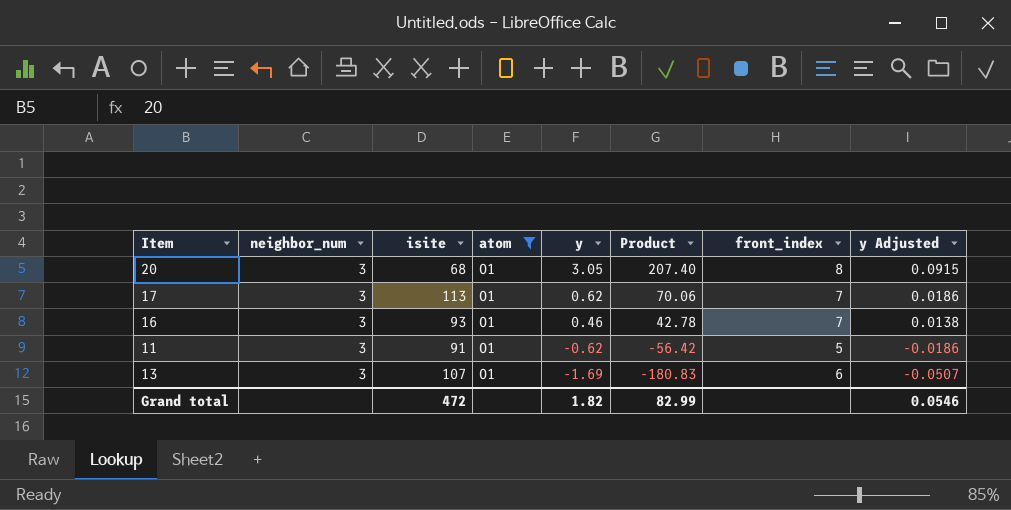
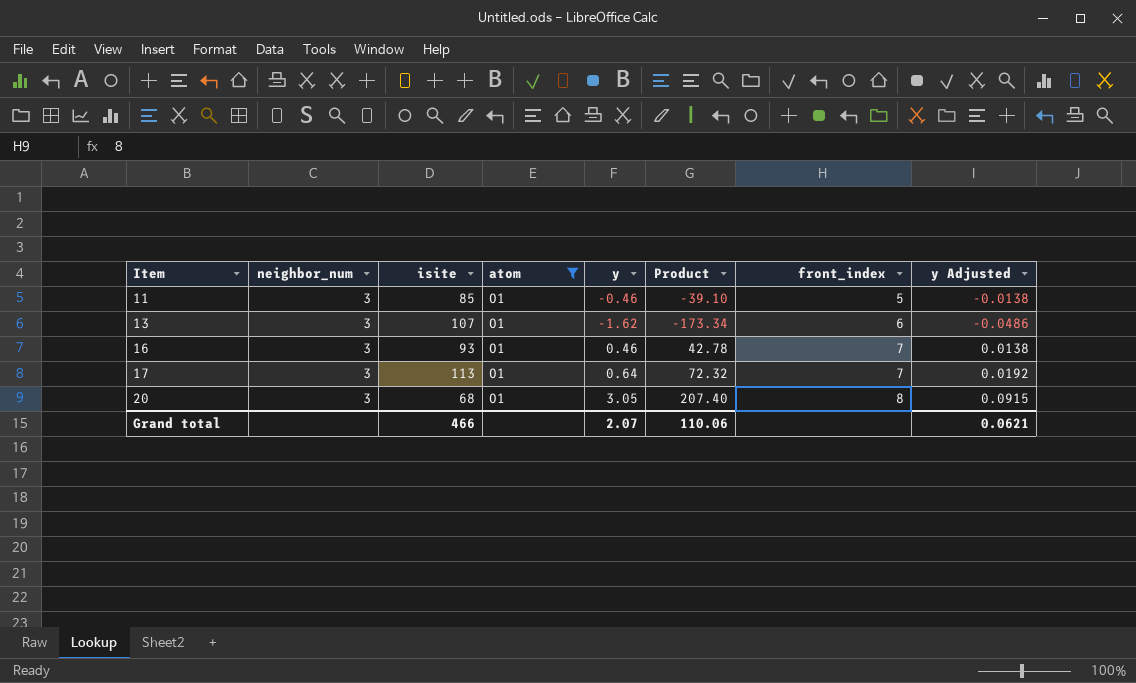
row order: y descending -> Item ascending
11 | isite: 91 -> 85
11 | y: -0.62 -> -0.46
11 | Product: -56.42 -> -39.10
11 | y Adjusted: -0.0186 -> -0.0138
13 | y: -1.69 -> -1.62
13 | Product: -180.83 -> -173.34
13 | y Adjusted: -0.0507 -> -0.0486
17 | y: 0.62 -> 0.64
17 | Product: 70.06 -> 72.32
17 | y Adjusted: 0.0186 -> 0.0192
Grand total | isite: 472 -> 466
Grand total | y: 1.82 -> 2.07
Grand total | Product: 82.99 -> 110.06
Grand total | y Adjusted: 0.0546 -> 0.0621

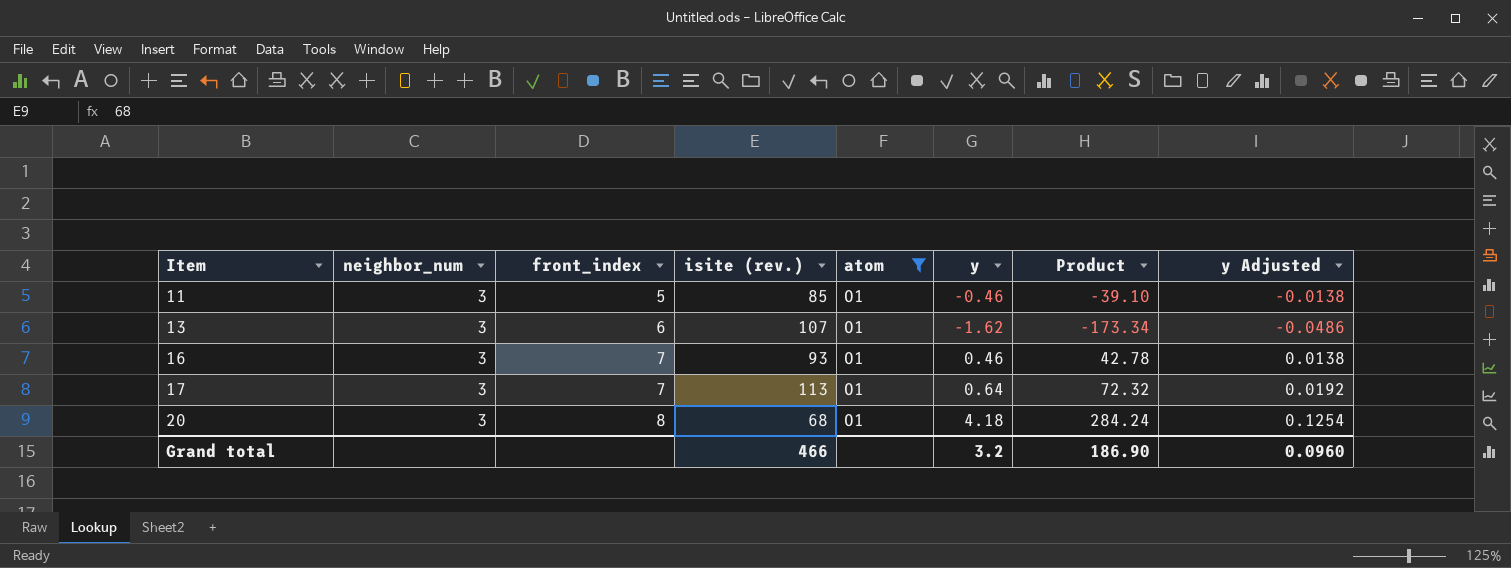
column front_index | position: 7 -> 3
column name: isite -> isite (rev.)
20 | y: 3.05 -> 4.18
20 | Product: 207.40 -> 284.24
20 | y Adjusted: 0.0915 -> 0.1254
Grand total | y: 2.07 -> 3.2
Grand total | Product: 110.06 -> 186.90
Grand total | y Adjusted: 0.0621 -> 0.0960

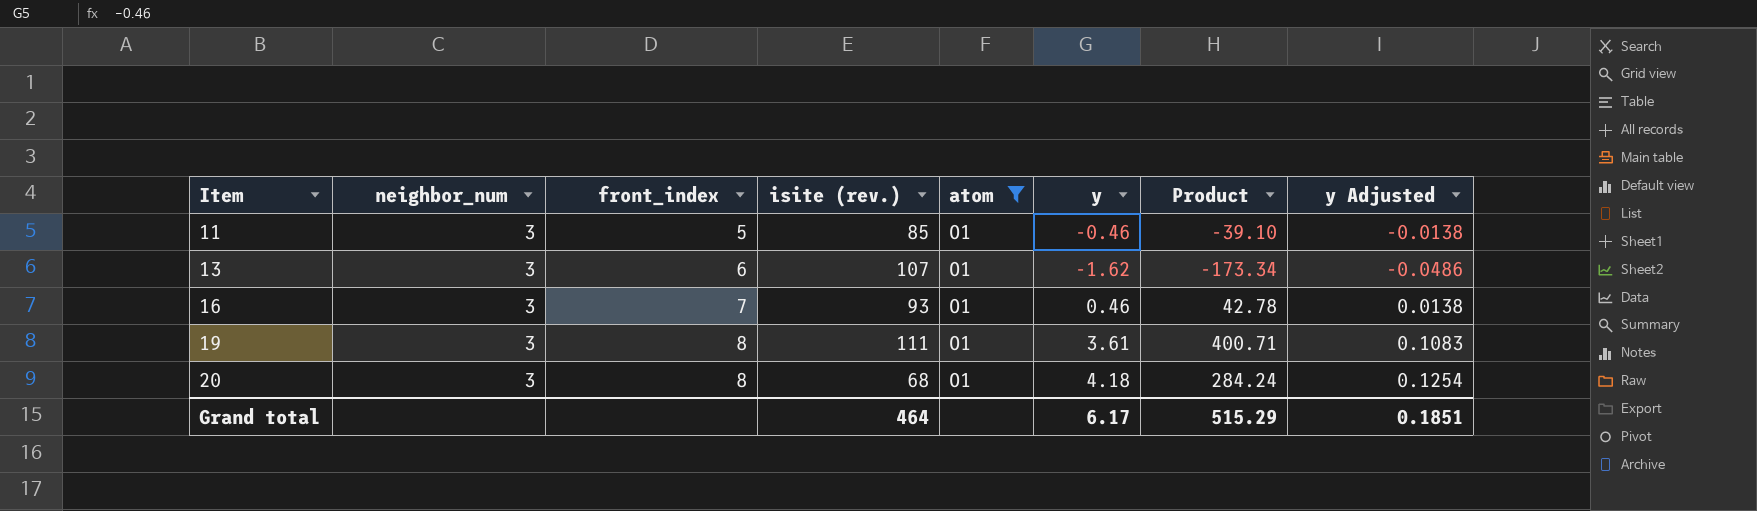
row 17: 3 | 7 | 113 | O1 | 0.64 | 72.32 | 0.0192 -> none
row 19: none -> 3 | 8 | 111 | O1 | 3.61 | 400.71 | 0.1083
Grand total | isite (rev.): 466 -> 464
Grand total | y: 3.2 -> 6.17
Grand total | Product: 186.90 -> 515.29
Grand total | y Adjusted: 0.0960 -> 0.1851

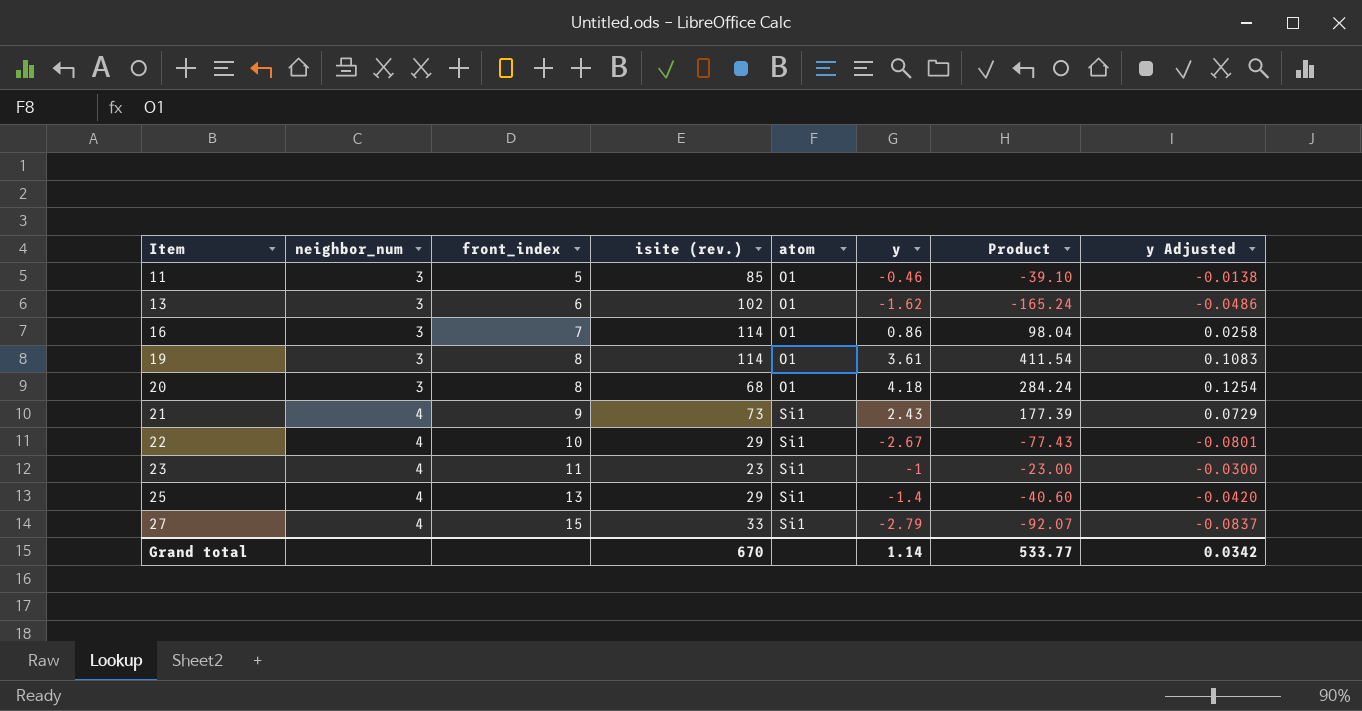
filter: atom = O1 -> none
13 | isite (rev.): 107 -> 102
13 | Product: -173.34 -> -165.24
16 | isite (rev.): 93 -> 114
16 | y: 0.46 -> 0.86
16 | Product: 42.78 -> 98.04
16 | y Adjusted: 0.0138 -> 0.0258
19 | isite (rev.): 111 -> 114
19 | Product: 400.71 -> 411.54
Grand total | isite (rev.): 464 -> 670
Grand total | y: 6.17 -> 1.14
Grand total | Product: 515.29 -> 533.77
Grand total | y Adjusted: 0.1851 -> 0.0342

